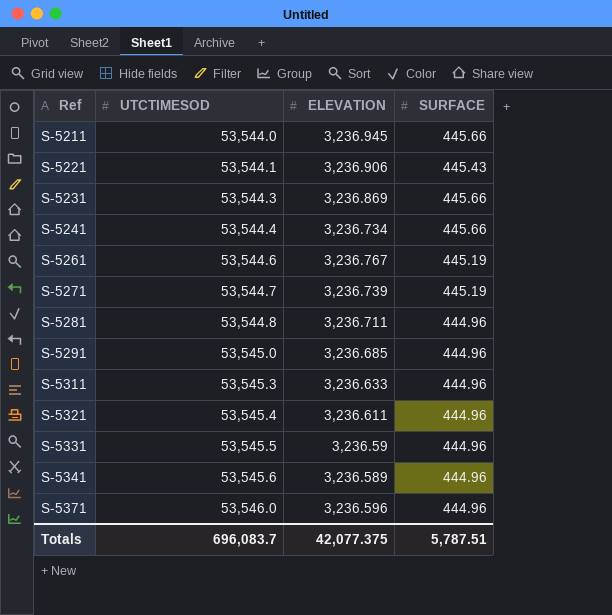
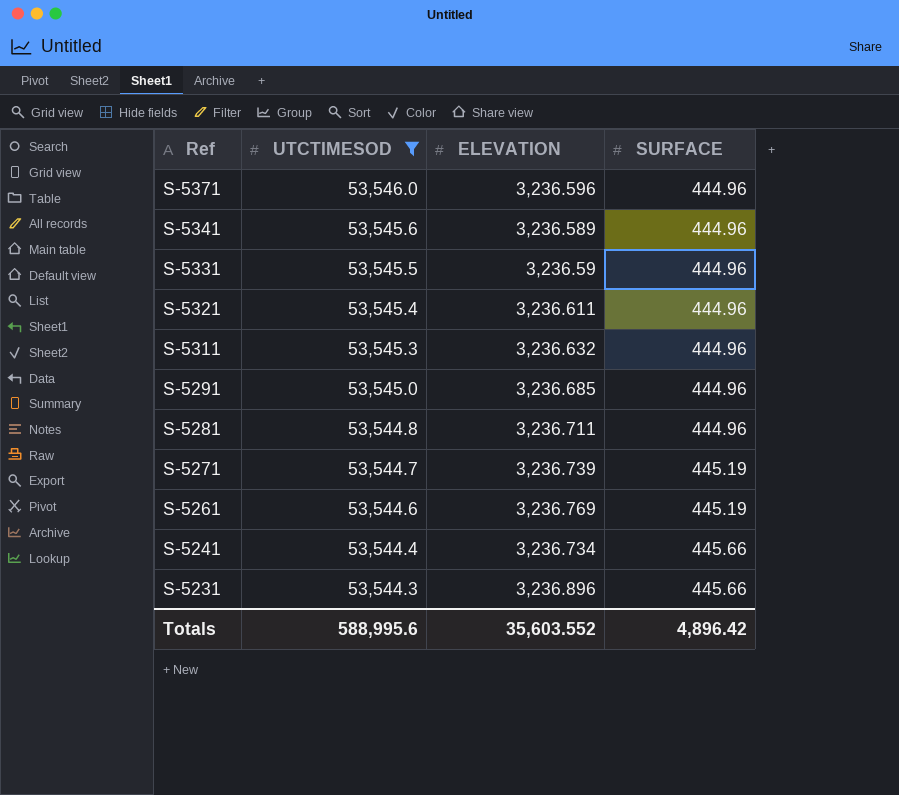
filter: none -> UTCTIMESOD >= 53,544.3
row order: Ref ascending -> Ref descending
S-5311 | ELEVATION: 3,236.633 -> 3,236.632
S-5261 | ELEVATION: 3,236.767 -> 3,236.769
S-5231 | ELEVATION: 3,236.869 -> 3,236.896
Totals | UTCTIMESOD: 696,083.7 -> 588,995.6
Totals | ELEVATION: 42,077.375 -> 35,603.552
Totals | SURFACE: 5,787.51 -> 4,896.42

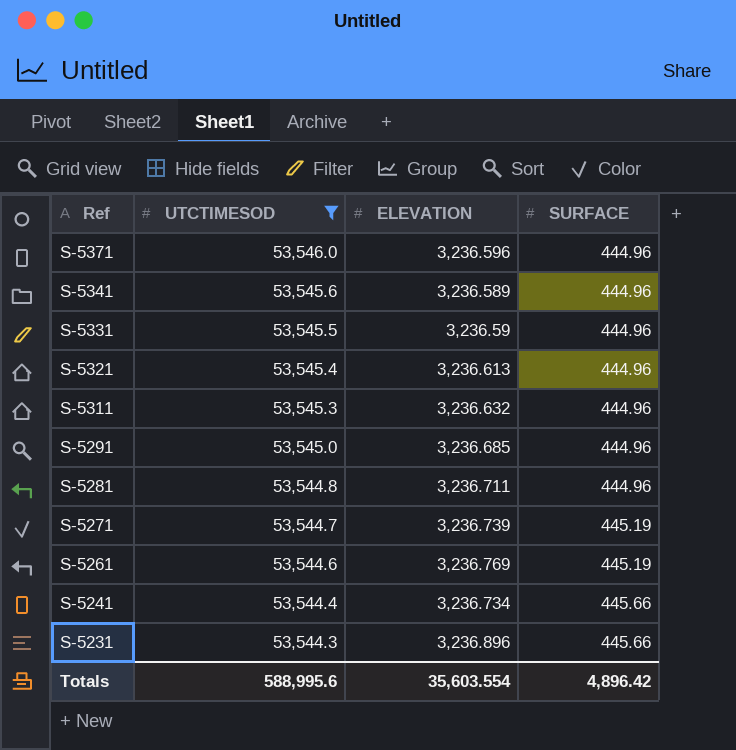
S-5321 | ELEVATION: 3,236.611 -> 3,236.613
Totals | ELEVATION: 35,603.552 -> 35,603.554

